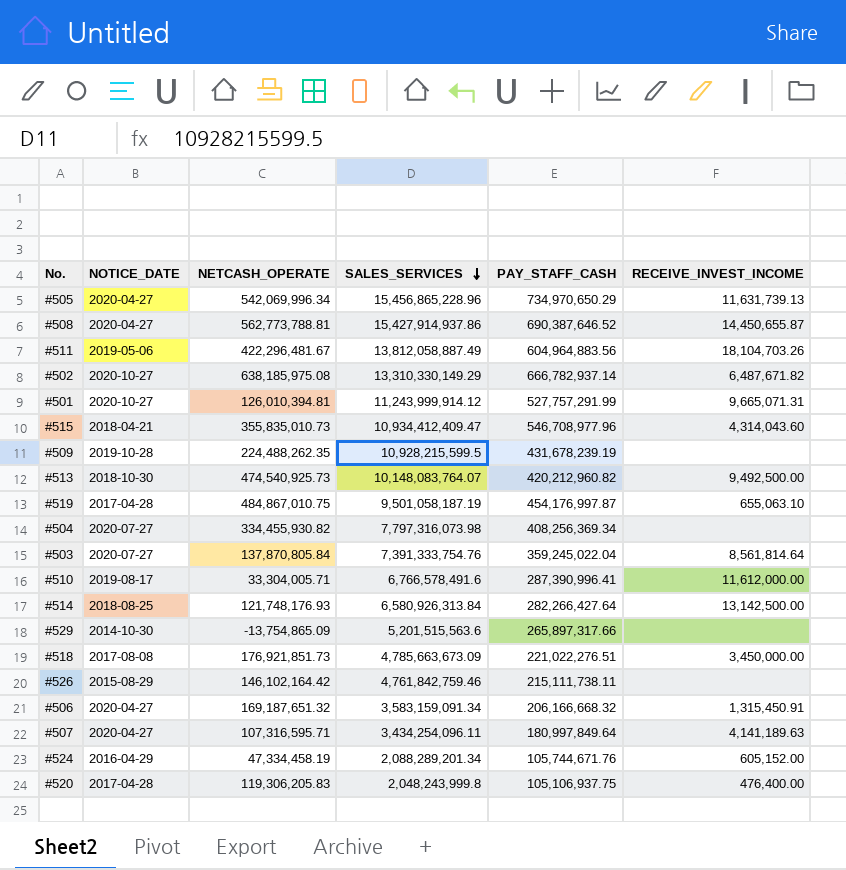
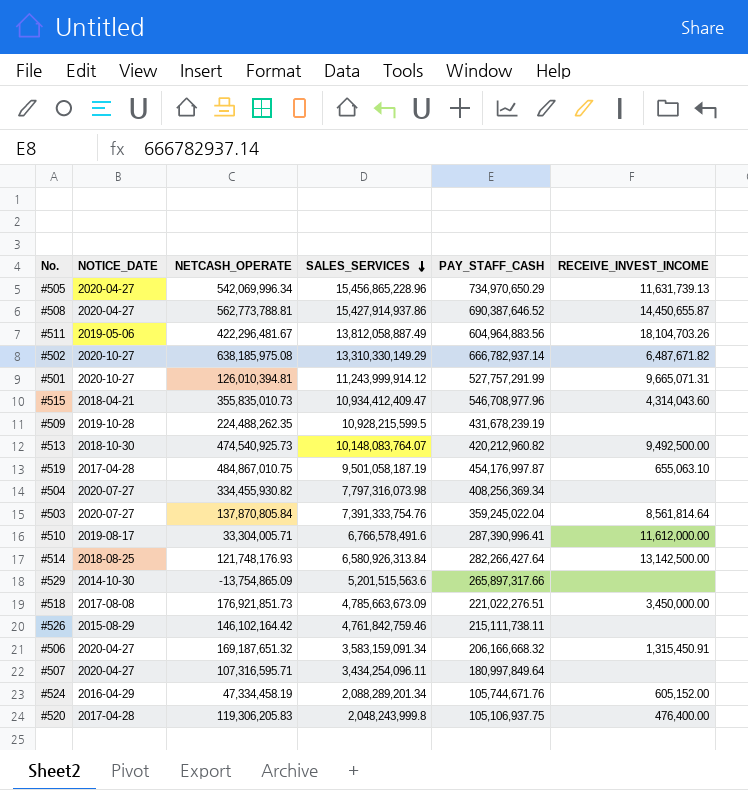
#507 | RECEIVE_INVEST_INCOME: 4,141,189.63 -> none

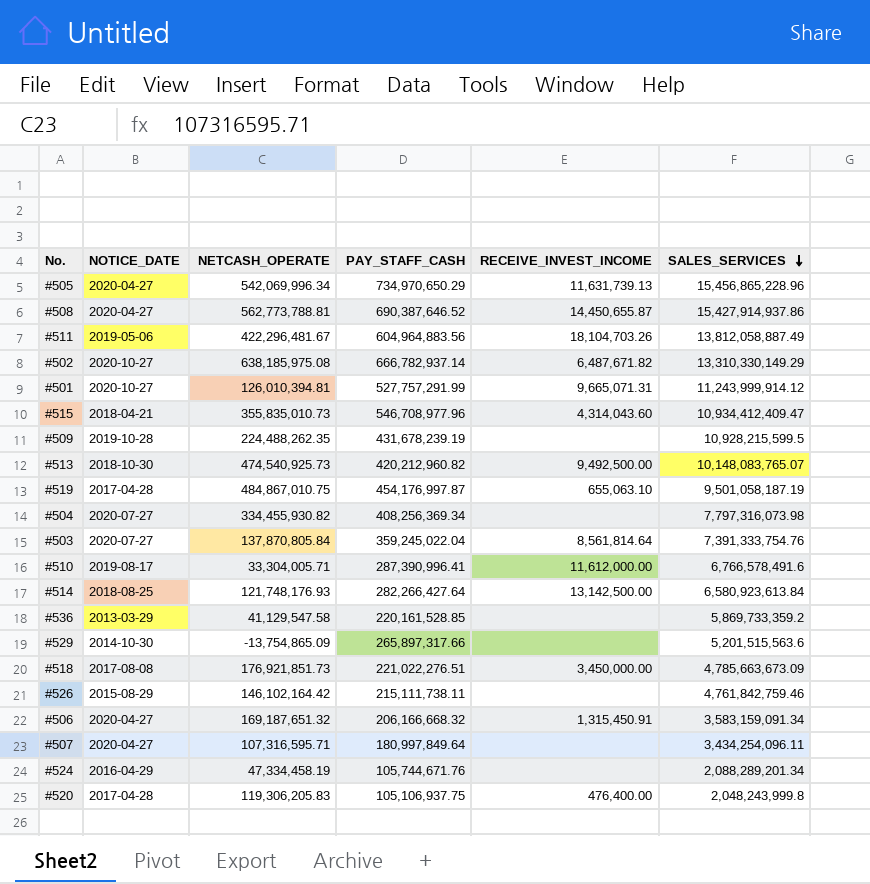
column SALES_SERVICES | position: 4 -> 6
#513 | SALES_SERVICES: 10,148,083,764.07 -> 10,148,083,765.07
#514 | SALES_SERVICES: 6,580,926,313.84 -> 6,580,923,613.84
row #536: none -> 2013-03-29 | 41,129,547.58 | 220,161,528.85 | none | 5,869,733,359.2
#524 | RECEIVE_INVEST_INCOME: 605,152.00 -> none

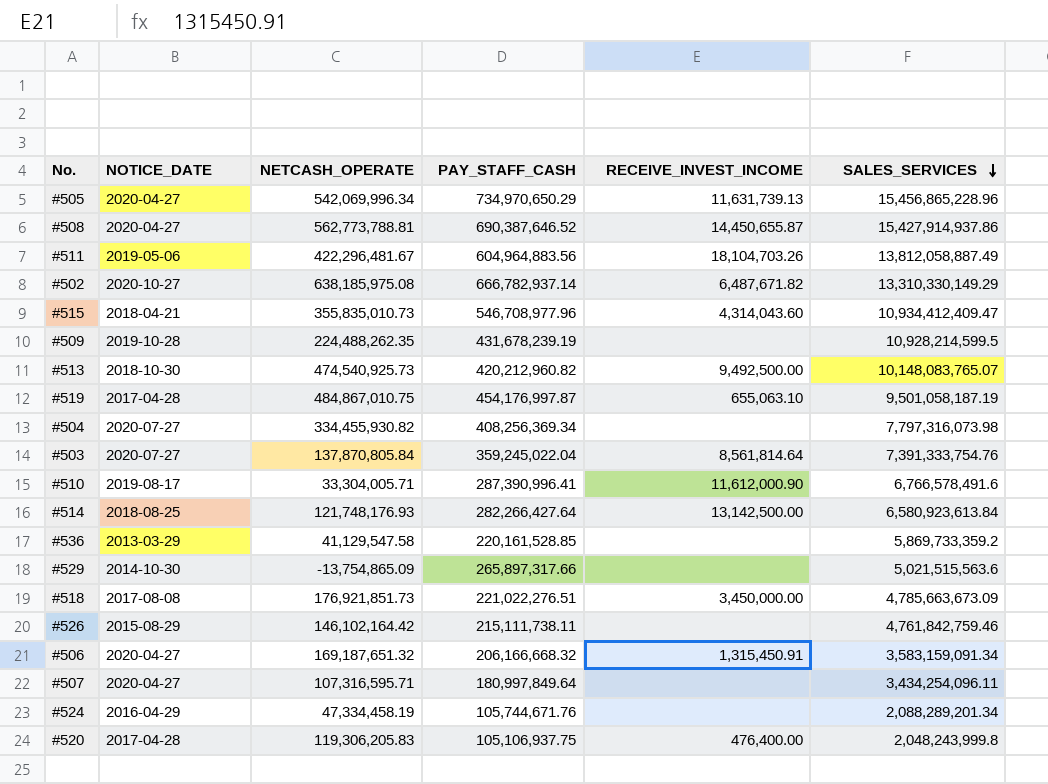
row #501: 2020-10-27 | 126,010,394.81 | 527,757,291.99 | 9,665,071.31 | 11,243,999,914.12 -> none
#509 | SALES_SERVICES: 10,928,215,599.5 -> 10,928,214,599.5
#510 | RECEIVE_INVEST_INCOME: 11,612,000.00 -> 11,612,000.90
#529 | SALES_SERVICES: 5,201,515,563.6 -> 5,021,515,563.6

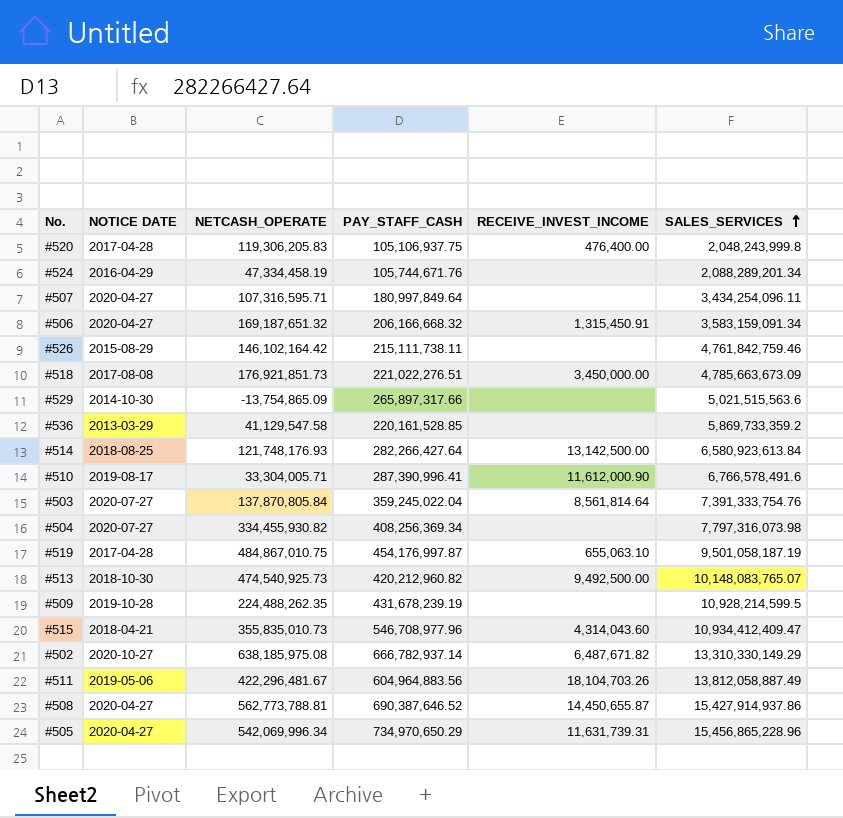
row order: SALES_SERVICES descending -> SALES_SERVICES ascending
column name: NOTICE_DATE -> NOTICE DATE
#505 | RECEIVE_INVEST_INCOME: 11,631,739.13 -> 11,631,739.31

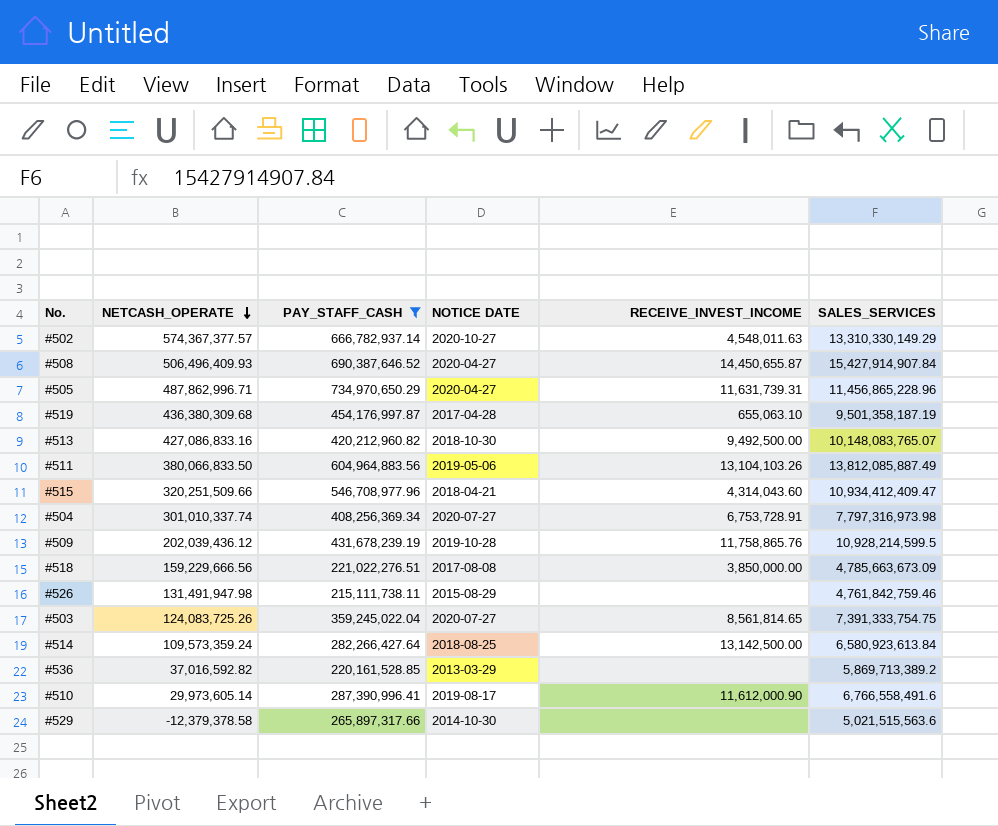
filter: none -> PAY_STAFF_CASH >= 215,111,738.11
row order: SALES_SERVICES ascending -> NETCASH_OPERATE descending
column NOTICE DATE | position: 2 -> 4
#502 | NETCASH_OPERATE: 638,185,975.08 -> 574,367,377.57
#502 | RECEIVE_INVEST_INCOME: 6,487,671.82 -> 4,548,011.63
#508 | NETCASH_OPERATE: 562,773,788.81 -> 506,496,409.93
#508 | SALES_SERVICES: 15,427,914,937.86 -> 15,427,914,907.84
#505 | NETCASH_OPERATE: 542,069,996.34 -> 487,862,996.71
#505 | SALES_SERVICES: 15,456,865,228.96 -> 11,456,865,228.96
#519 | NETCASH_OPERATE: 484,867,010.75 -> 436,380,309.68
#519 | SALES_SERVICES: 9,501,058,187.19 -> 9,501,358,187.19
#513 | NETCASH_OPERATE: 474,540,925.73 -> 427,086,833.16
#511 | NETCASH_OPERATE: 422,296,481.67 -> 380,066,833.50
#511 | RECEIVE_INVEST_INCOME: 18,104,703.26 -> 13,104,103.26
#511 | SALES_SERVICES: 13,812,058,887.49 -> 13,812,085,887.49
#515 | NETCASH_OPERATE: 355,835,010.73 -> 320,251,509.66
#504 | NETCASH_OPERATE: 334,455,930.82 -> 301,010,337.74
#504 | RECEIVE_INVEST_INCOME: none -> 6,753,728.91
#504 | SALES_SERVICES: 7,797,316,073.98 -> 7,797,316,973.98
#509 | NETCASH_OPERATE: 224,488,262.35 -> 202,039,436.12
#509 | RECEIVE_INVEST_INCOME: none -> 11,758,865.76
#518 | NETCASH_OPERATE: 176,921,851.73 -> 159,229,666.56
#518 | RECEIVE_INVEST_INCOME: 3,450,000.00 -> 3,850,000.00
#526 | NETCASH_OPERATE: 146,102,164.42 -> 131,491,947.98
#503 | NETCASH_OPERATE: 137,870,805.84 -> 124,083,725.26
#503 | RECEIVE_INVEST_INCOME: 8,561,814.64 -> 8,561,814.65
#503 | SALES_SERVICES: 7,391,333,754.76 -> 7,391,333,754.75
#514 | NETCASH_OPERATE: 121,748,176.93 -> 109,573,359.24
#536 | NETCASH_OPERATE: 41,129,547.58 -> 37,016,592.82
#536 | SALES_SERVICES: 5,869,733,359.2 -> 5,869,713,389.2
#510 | NETCASH_OPERATE: 33,304,005.71 -> 29,973,605.14
#510 | SALES_SERVICES: 6,766,578,491.6 -> 6,766,558,491.6
#529 | NETCASH_OPERATE: -13,754,865.09 -> -12,379,378.58

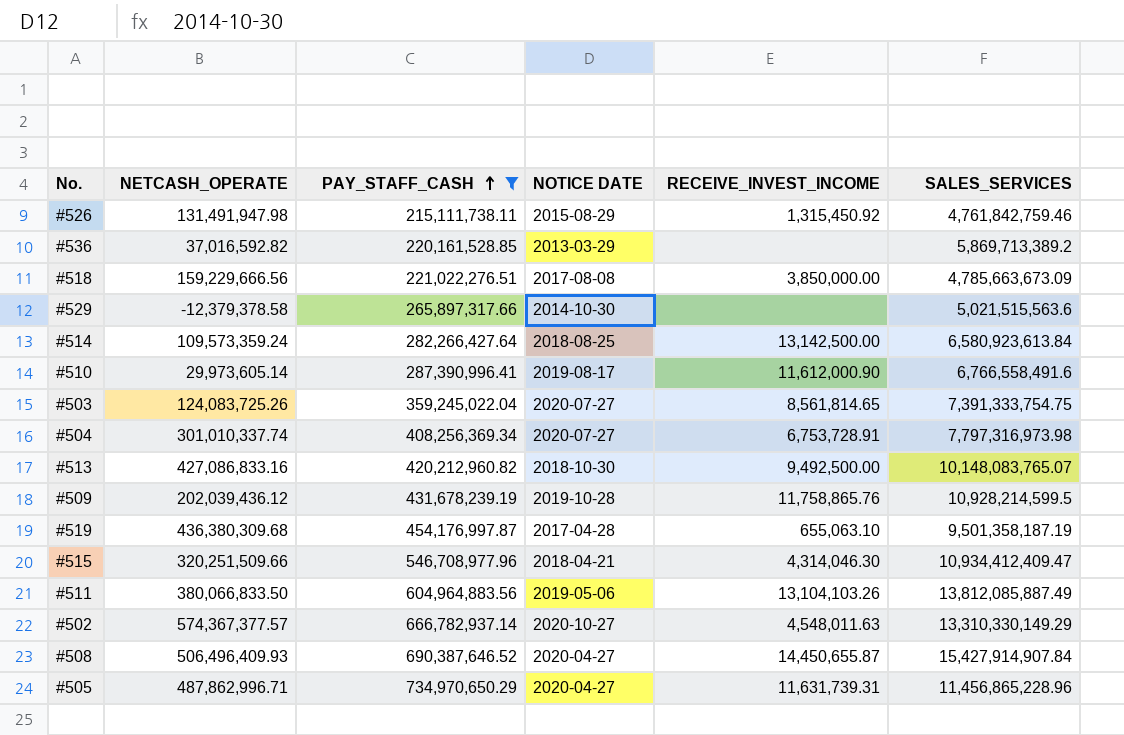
row order: NETCASH_OPERATE descending -> PAY_STAFF_CASH ascending
#526 | RECEIVE_INVEST_INCOME: none -> 1,315,450.92
#515 | RECEIVE_INVEST_INCOME: 4,314,043.60 -> 4,314,046.30

